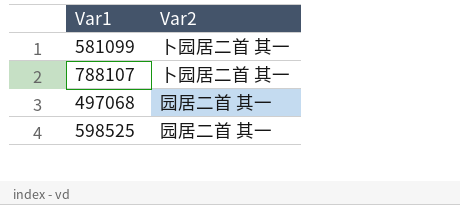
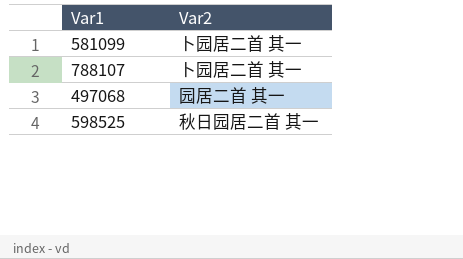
598525 | Var2: 园居二首 其一 -> 秋日园居二首 其一

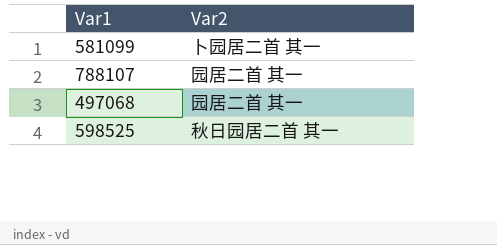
788107 | Var2: 卜园居二首 其一 -> 园居二首 其一

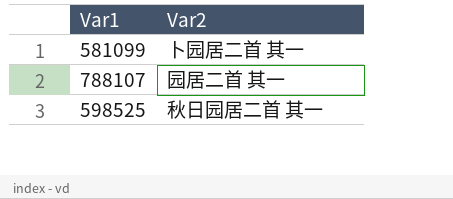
row 497068: 园居二首 其一 -> none

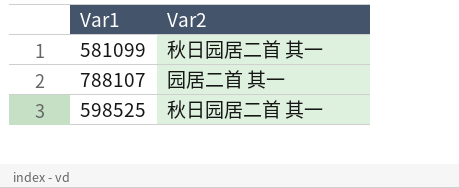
581099 | Var2: 卜园居二首 其一 -> 秋日园居二首 其一

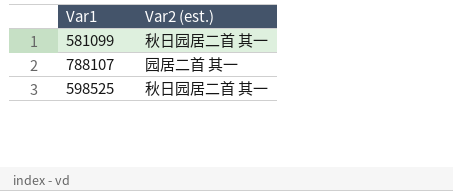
column name: Var2 -> Var2 (est.)

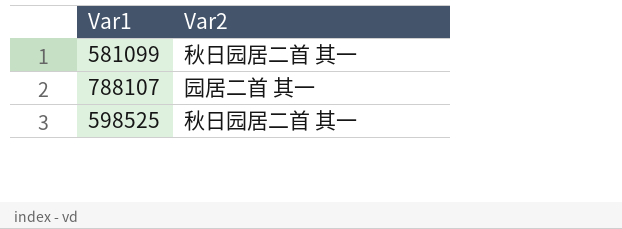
column name: Var2 (est.) -> Var2

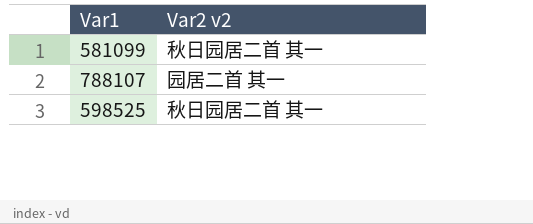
column name: Var2 -> Var2 v2

